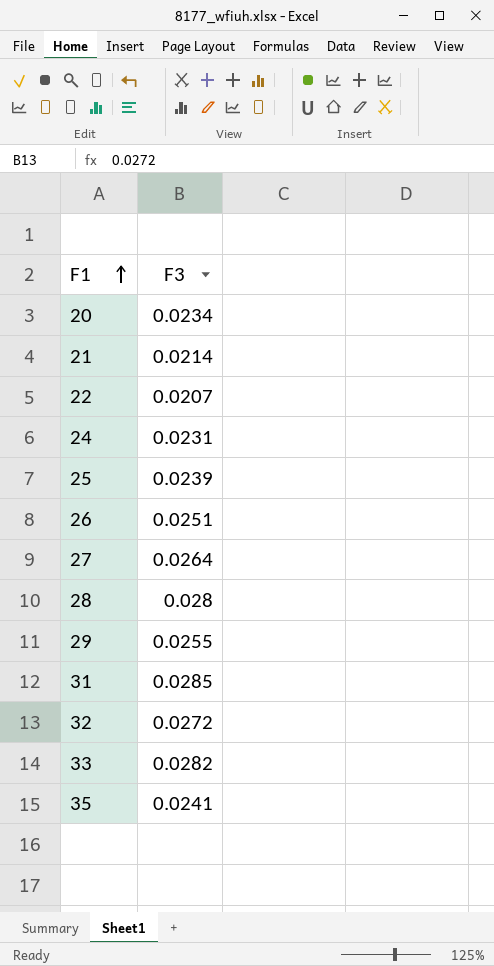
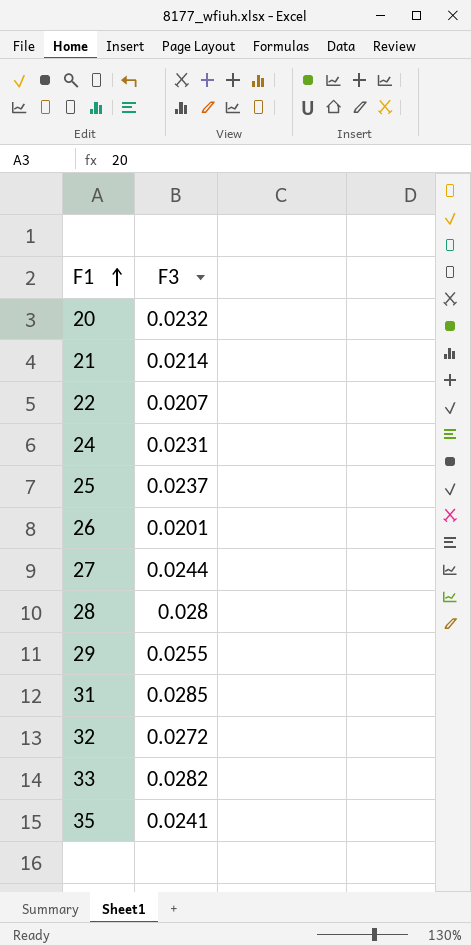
20 | F3: 0.0234 -> 0.0232
25 | F3: 0.0239 -> 0.0237
26 | F3: 0.0251 -> 0.0201
27 | F3: 0.0264 -> 0.0244

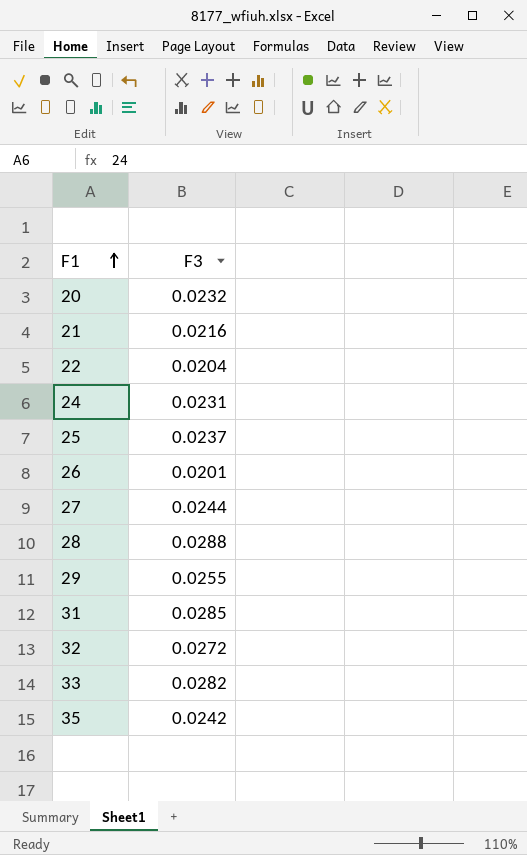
21 | F3: 0.0214 -> 0.0216
22 | F3: 0.0207 -> 0.0204
28 | F3: 0.028 -> 0.0288
35 | F3: 0.0241 -> 0.0242

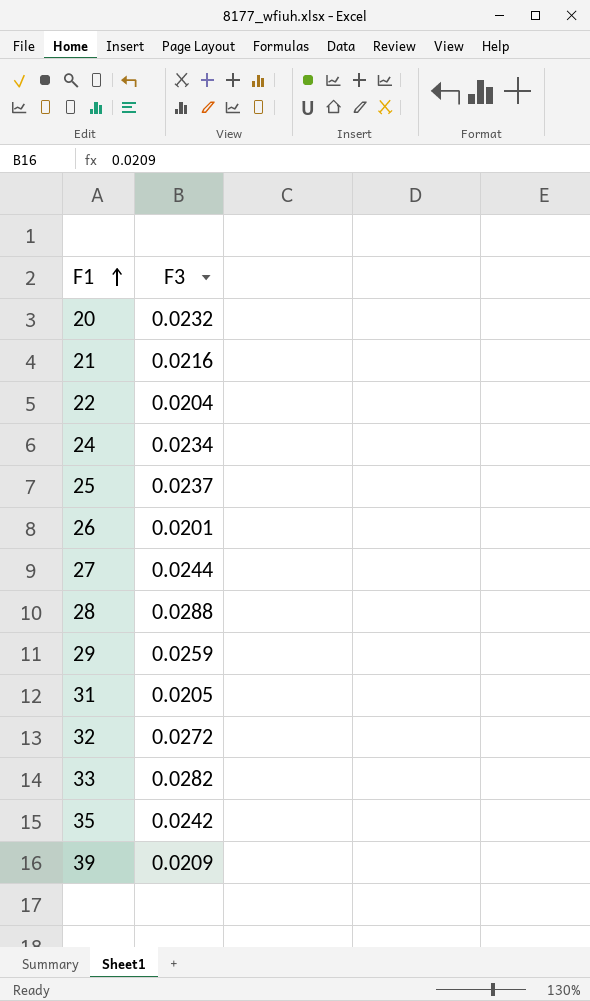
24 | F3: 0.0231 -> 0.0234
29 | F3: 0.0255 -> 0.0259
31 | F3: 0.0285 -> 0.0205
row 39: none -> 0.0209

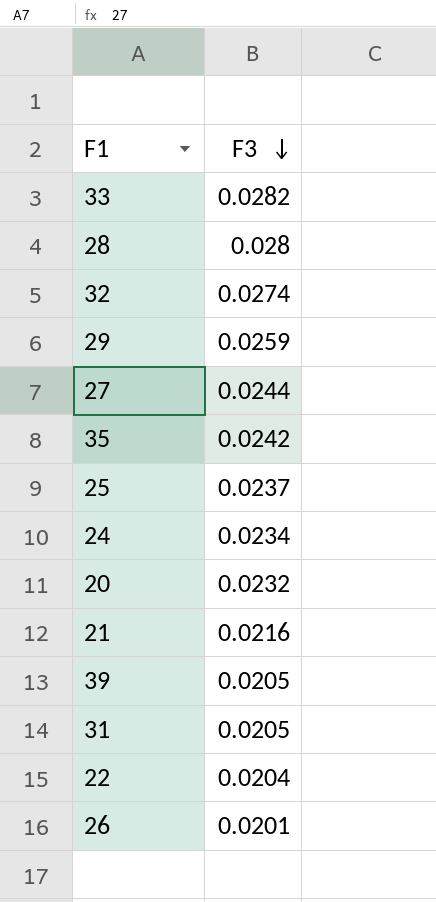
row order: F1 ascending -> F3 descending
28 | F3: 0.0288 -> 0.028
32 | F3: 0.0272 -> 0.0274
39 | F3: 0.0209 -> 0.0205

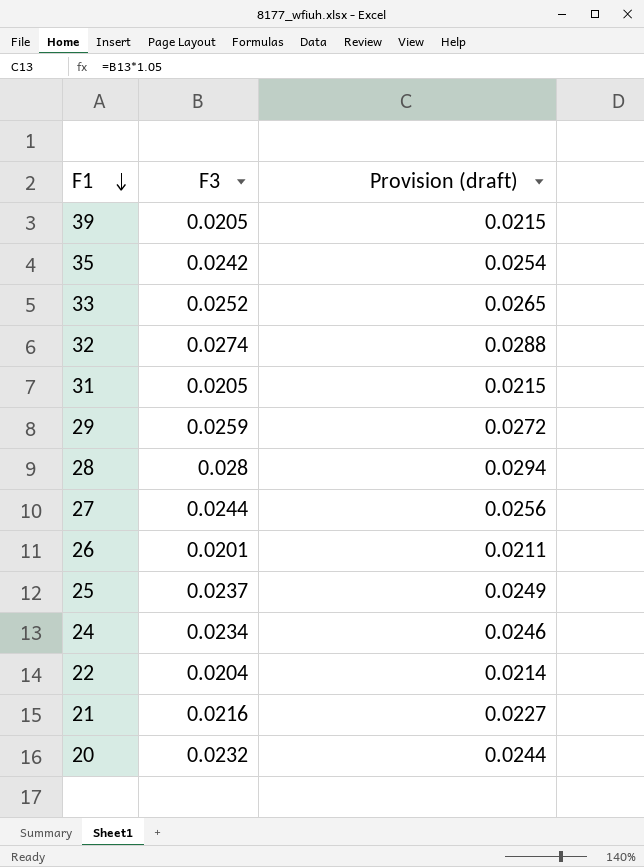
row order: F3 descending -> F1 descending
column Provision (draft) | formula: none -> [F3] * 1.05
33 | F3: 0.0282 -> 0.0252

